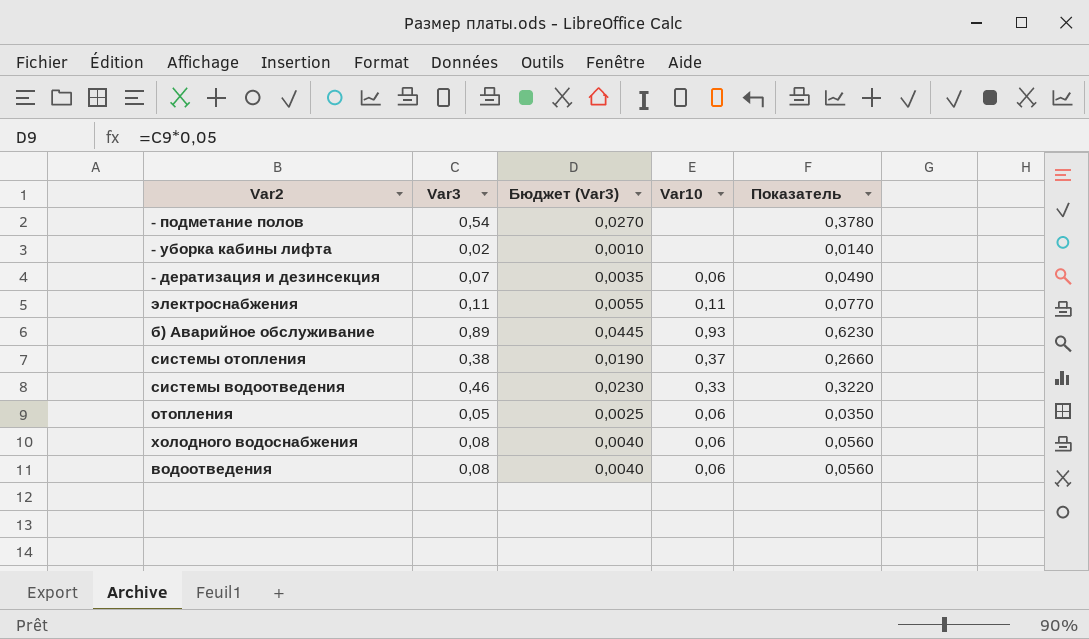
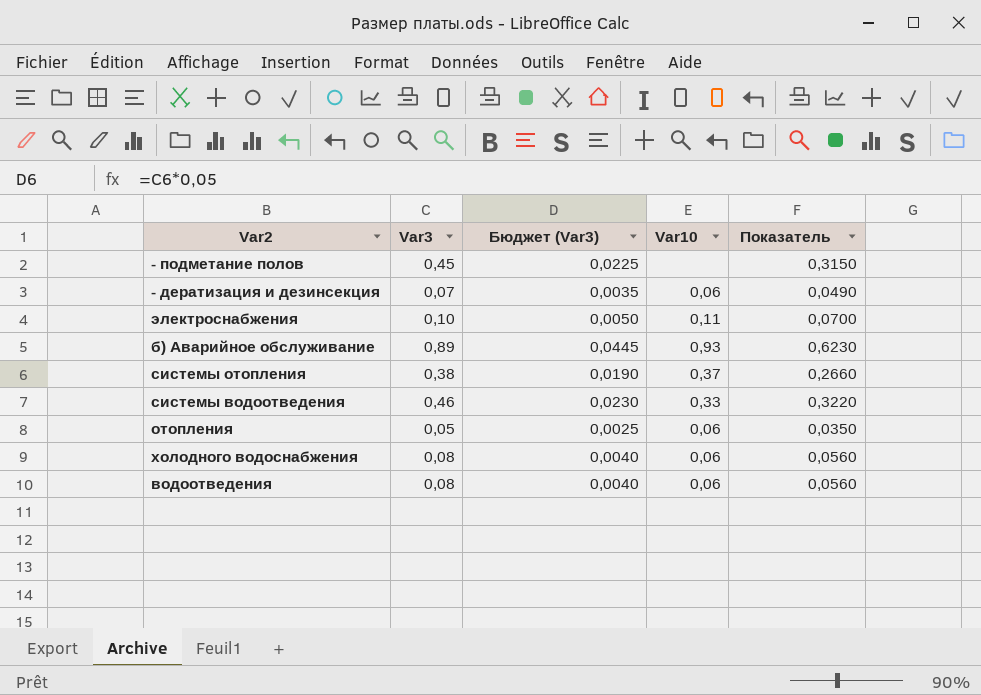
row - уборка кабины лифта: 0,02 | 0,0010 | none | 0,0140 -> none
- подметание полов | Var3: 0,54 -> 0,45
- подметание полов | Бюджет (Var3): 0,0270 -> 0,0225
- подметание полов | Показатель: 0,3780 -> 0,3150
электроснабжения | Var3: 0,11 -> 0,10
электроснабжения | Бюджет (Var3): 0,0055 -> 0,0050
электроснабжения | Показатель: 0,0770 -> 0,0700

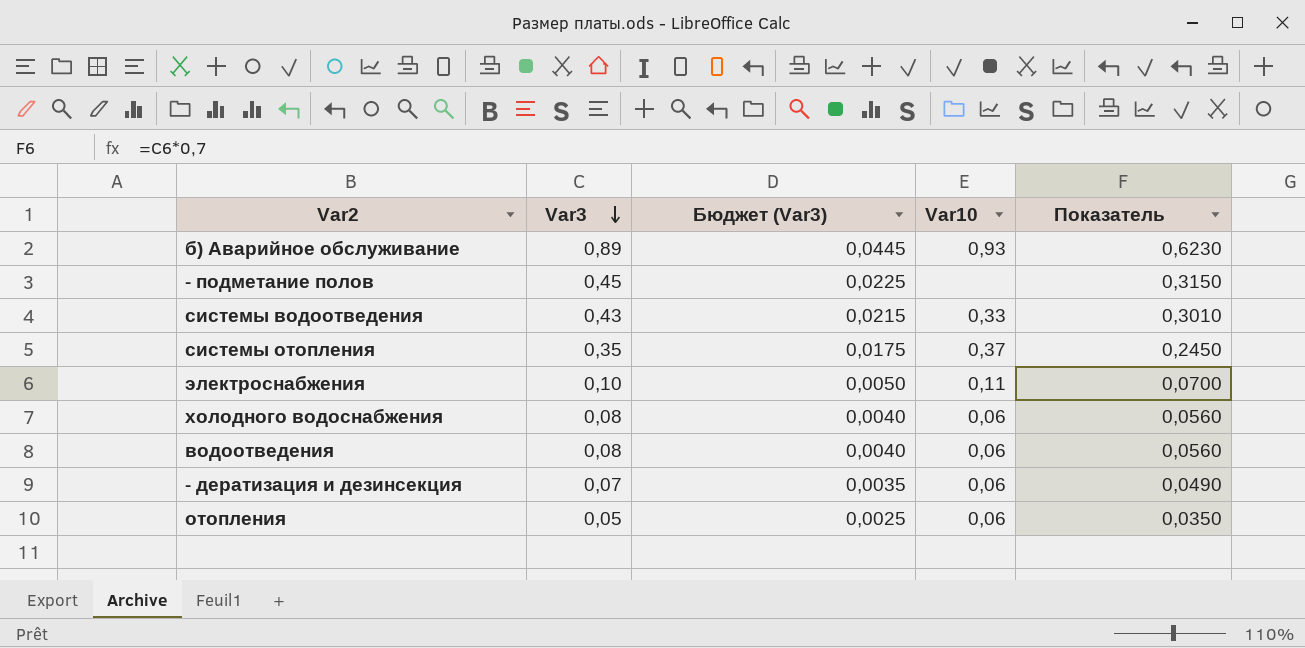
row order: none -> Var3 descending
системы водоотведения | Var3: 0,46 -> 0,43
системы водоотведения | Бюджет (Var3): 0,0230 -> 0,0215
системы водоотведения | Показатель: 0,3220 -> 0,3010
системы отопления | Var3: 0,38 -> 0,35
системы отопления | Бюджет (Var3): 0,0190 -> 0,0175
системы отопления | Показатель: 0,2660 -> 0,2450

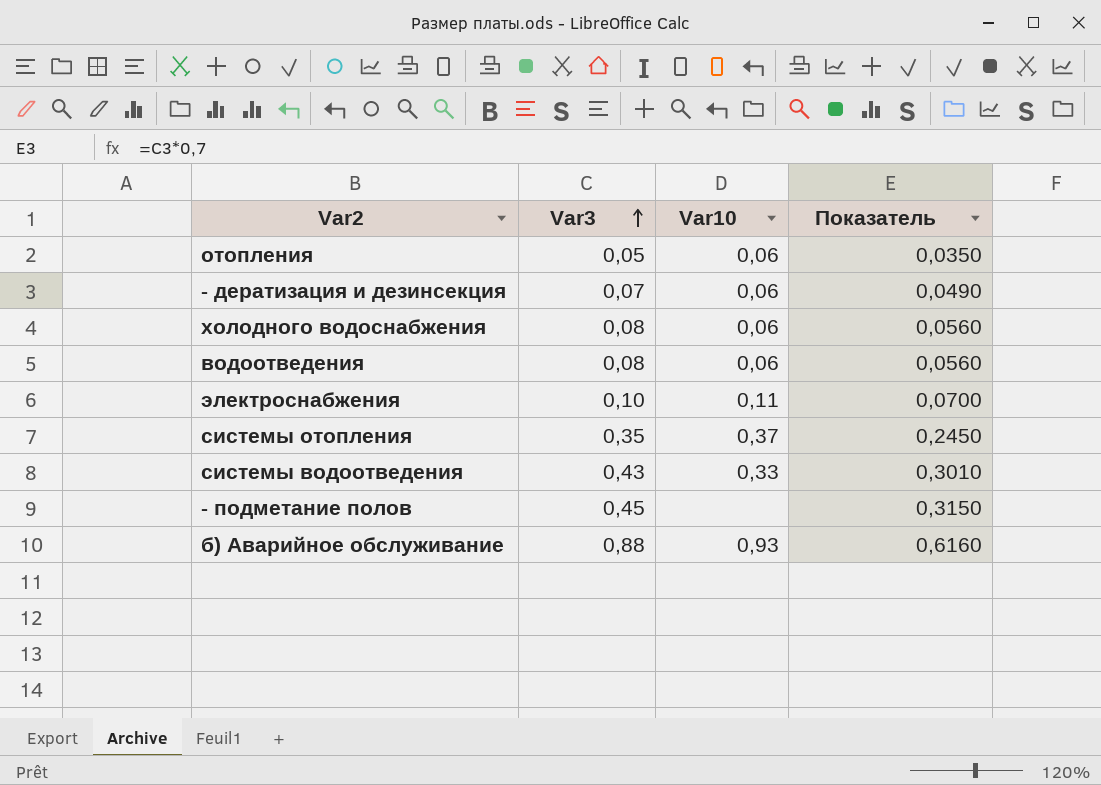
row order: Var3 descending -> Var3 ascending
column Бюджет (Var3) | formula: [Var3] * 0,05 -> none
б) Аварийное обслуживание | Var3: 0,89 -> 0,88
б) Аварийное обслуживание | Показатель: 0,6230 -> 0,6160

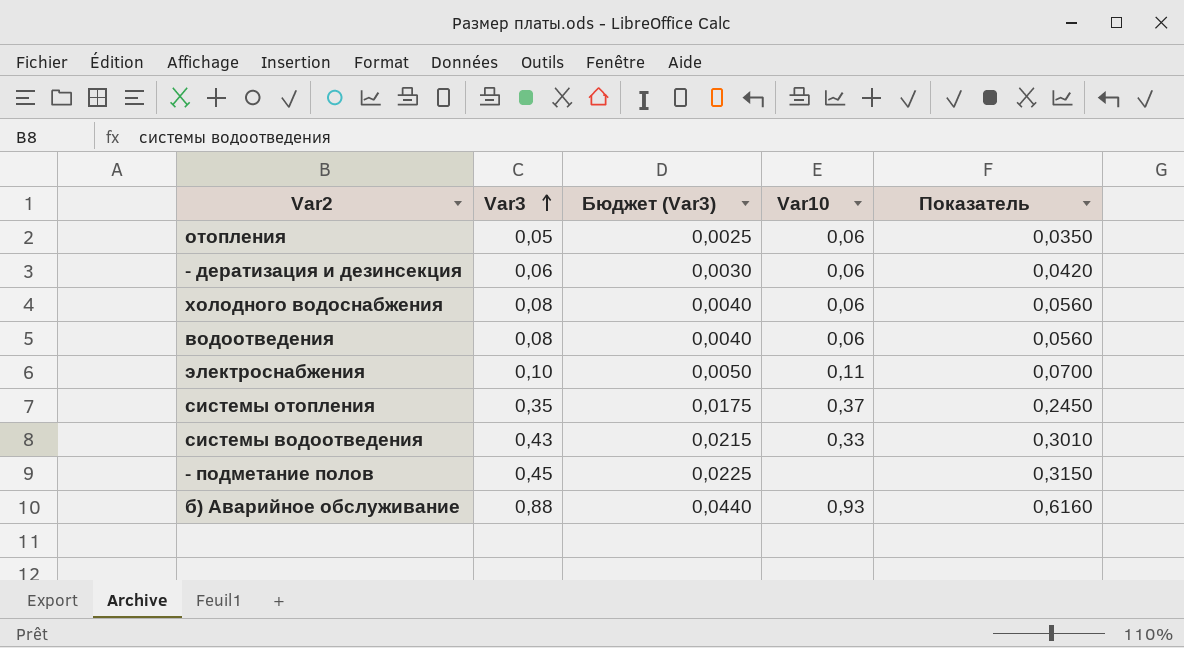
column Бюджет (Var3) | formula: none -> [Var3] * 0,05
- дератизация и дезинсекция | Var3: 0,07 -> 0,06
- дератизация и дезинсекция | Показатель: 0,0490 -> 0,0420

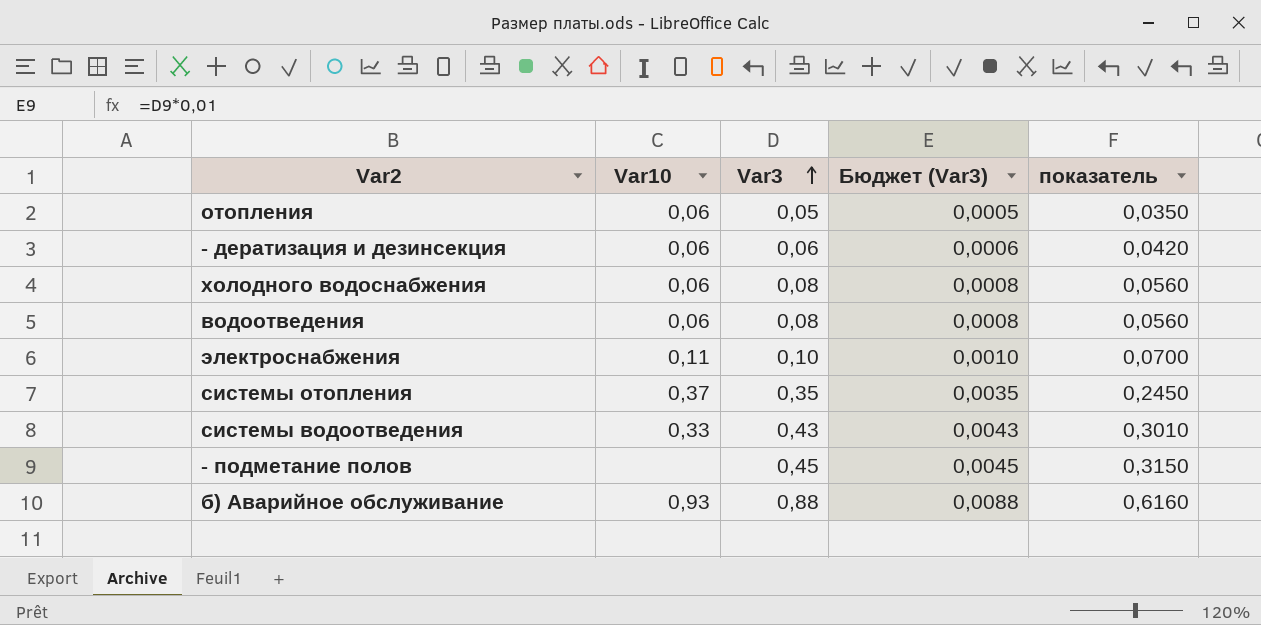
column Var10 | position: 4 -> 2
column Бюджет (Var3) | formula: [Var3] * 0,05 -> [Var3] * 0,01
column name: Показатель -> показатель

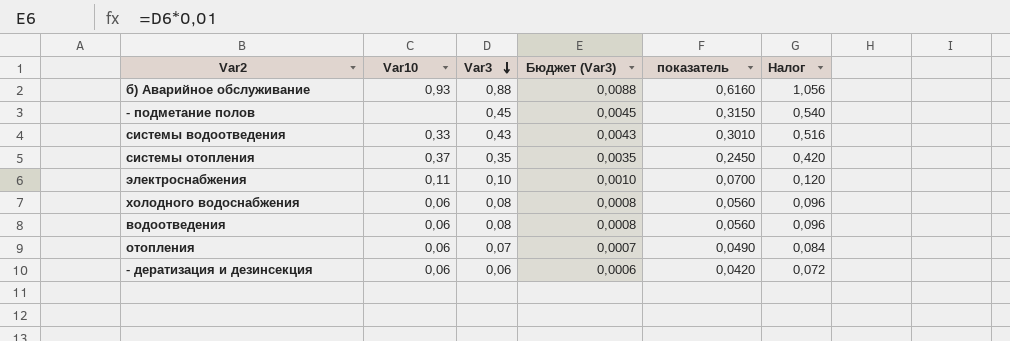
row order: Var3 ascending -> Var3 descending
column Налог | formula: none -> [Var3] * 1,2
отопления | Var3: 0,05 -> 0,07
отопления | Бюджет (Var3): 0,0005 -> 0,0007
отопления | показатель: 0,0350 -> 0,0490

